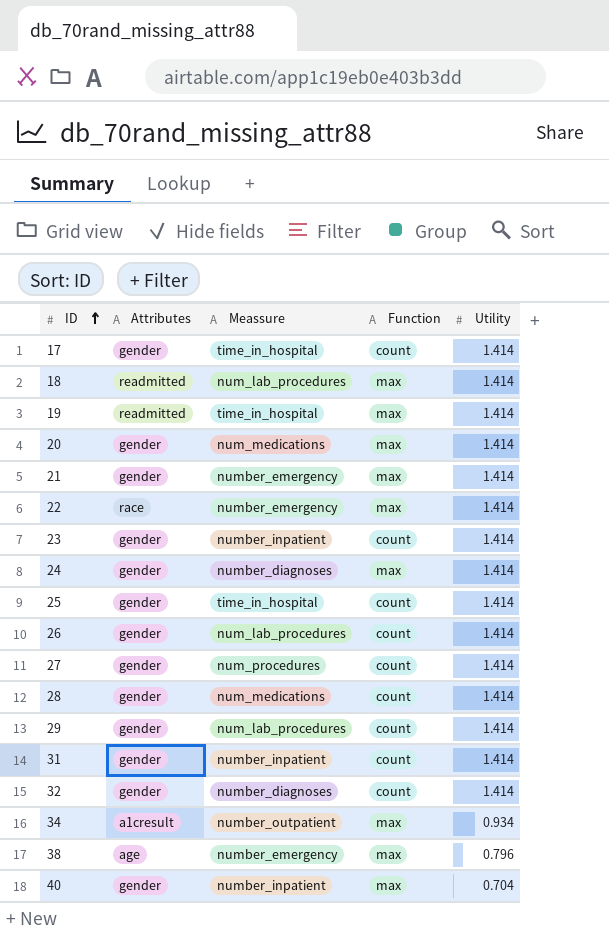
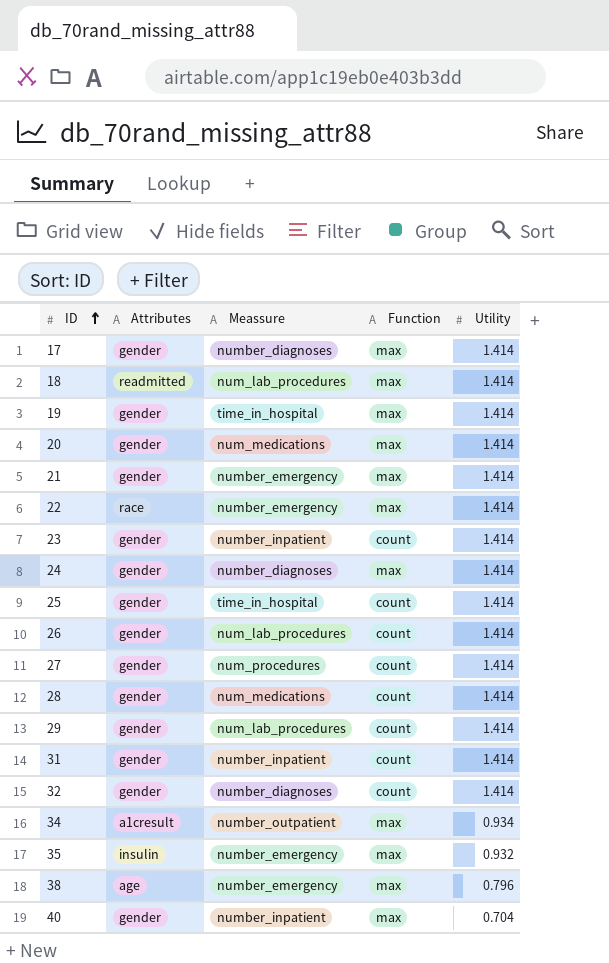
17 | Meassure: time_in_hospital -> number_diagnoses
17 | Function: count -> max
19 | Attributes: readmitted -> gender
row 35: none -> insulin | number_emergency | max | 0.932

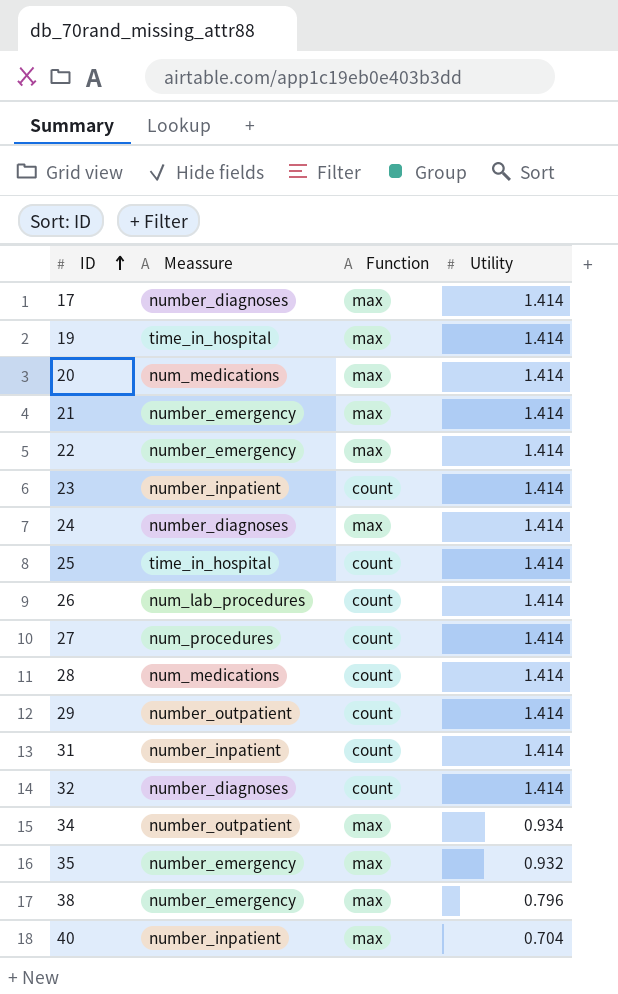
column Attributes | position: 2 -> none
row 18: readmitted | num_lab_procedures | max | 1.414 -> none
29 | Meassure: num_lab_procedures -> number_outpatient

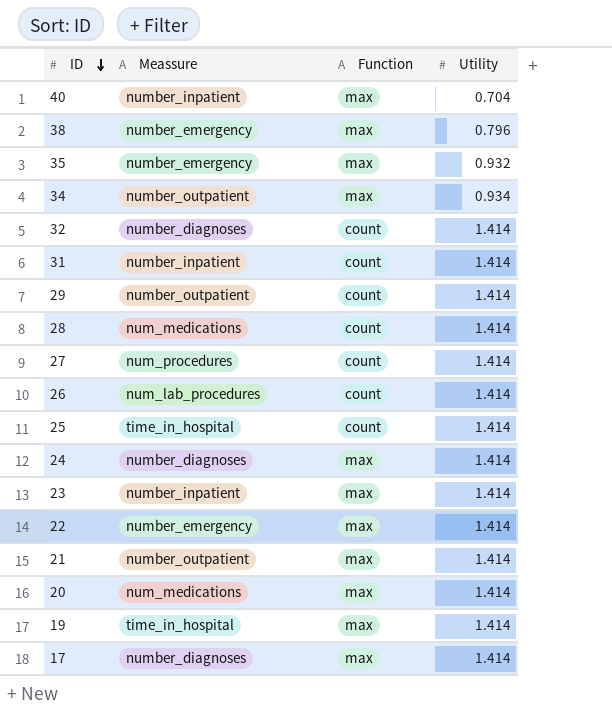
row order: ID ascending -> ID descending
23 | Function: count -> max
21 | Meassure: number_emergency -> number_outpatient

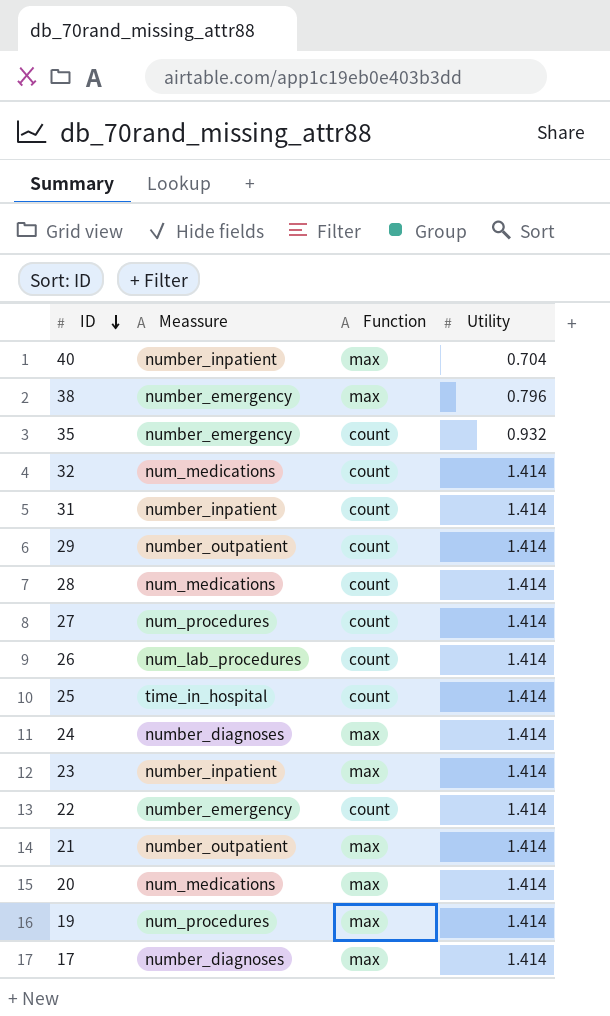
row 34: number_outpatient | max | 0.934 -> none
35 | Function: max -> count
32 | Meassure: number_diagnoses -> num_medications
22 | Function: max -> count
19 | Meassure: time_in_hospital -> num_procedures

